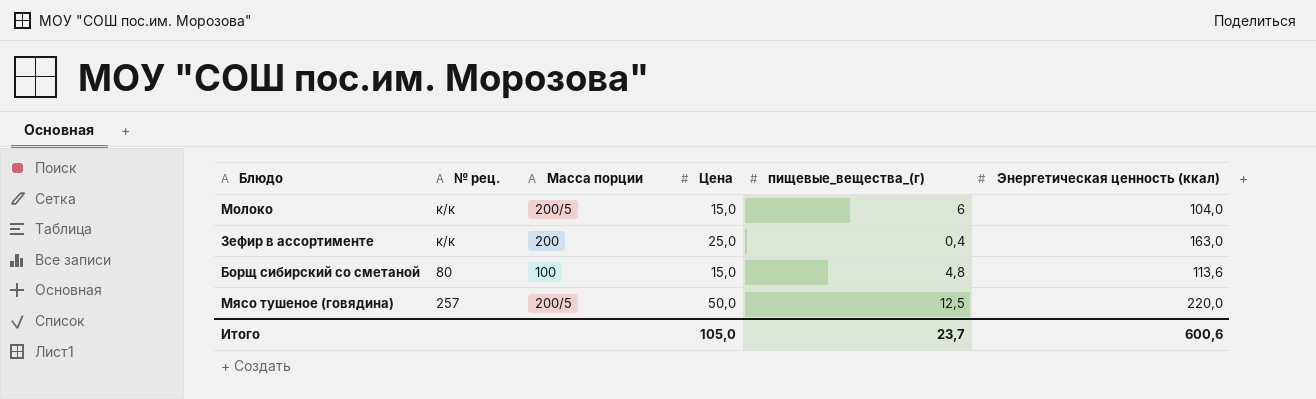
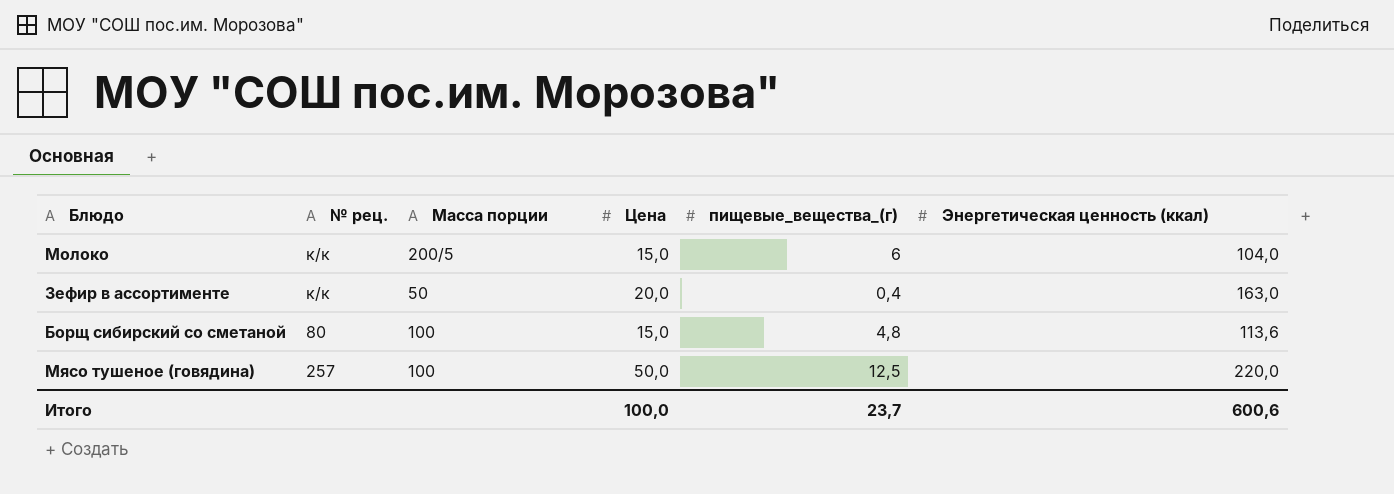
Зефир в ассортименте | Масса порции: 200 -> 50
Зефир в ассортименте | Цена: 25,0 -> 20,0
Мясо тушеное (говядина) | Масса порции: 200/5 -> 100
Итого | Цена: 105,0 -> 100,0

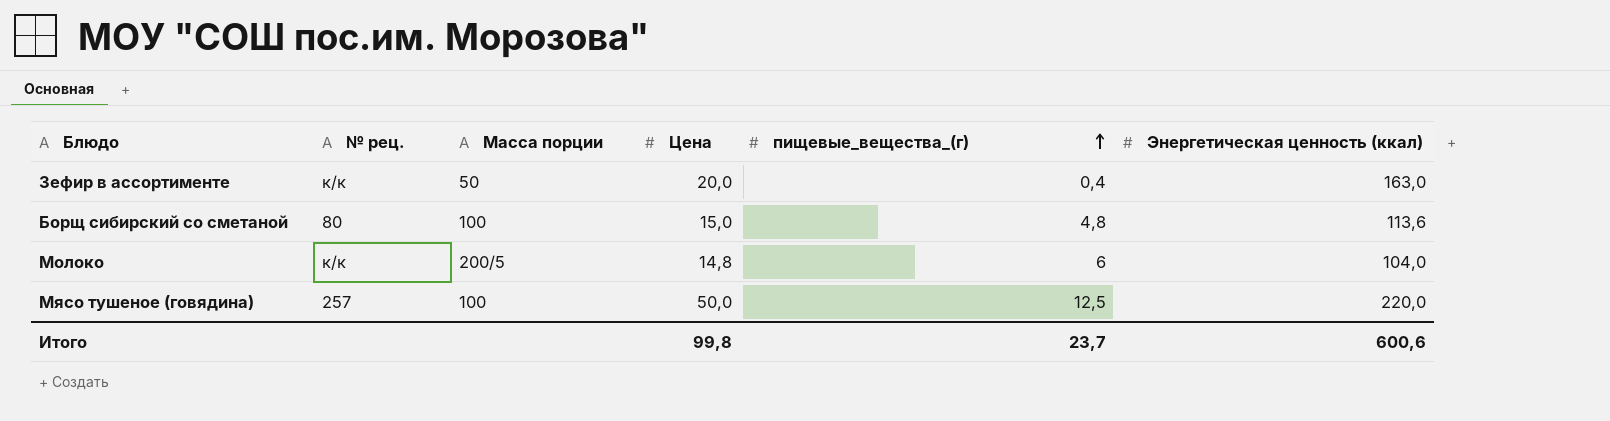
row order: none -> пищевые_вещества_(г) ascending
Молоко | Цена: 15,0 -> 14,8
Итого | Цена: 100,0 -> 99,8

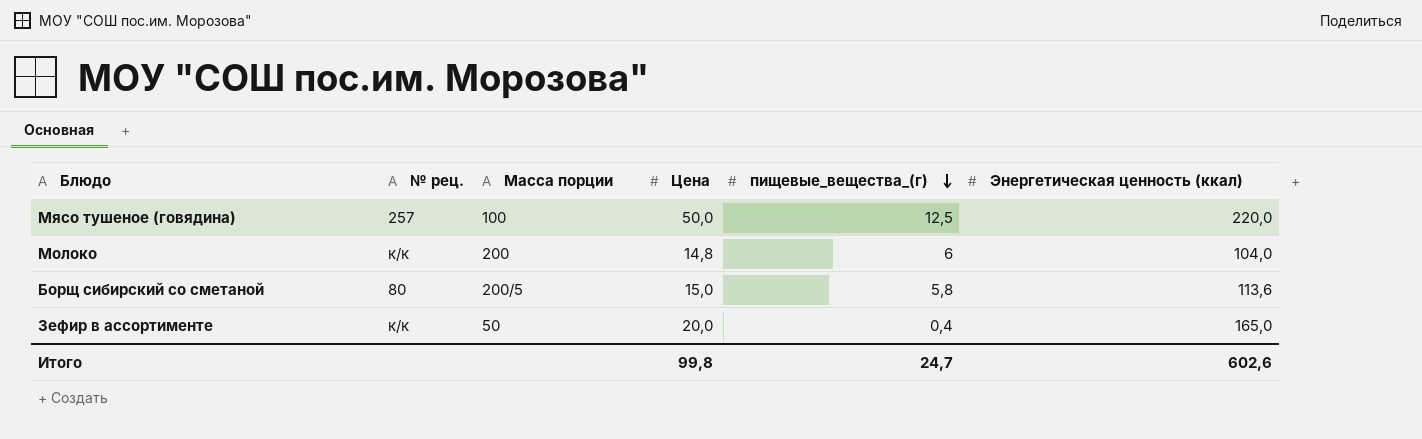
row order: пищевые_вещества_(г) ascending -> пищевые_вещества_(г) descending
Молоко | Масса порции: 200/5 -> 200
Борщ сибирский со сметаной | Масса порции: 100 -> 200/5
Борщ сибирский со сметаной | пищевые_вещества_(г): 4,8 -> 5,8
Зефир в ассортименте | Энергетическая ценность (ккал): 163,0 -> 165,0
Итого | пищевые_вещества_(г): 23,7 -> 24,7
Итого | Энергетическая ценность (ккал): 600,6 -> 602,6

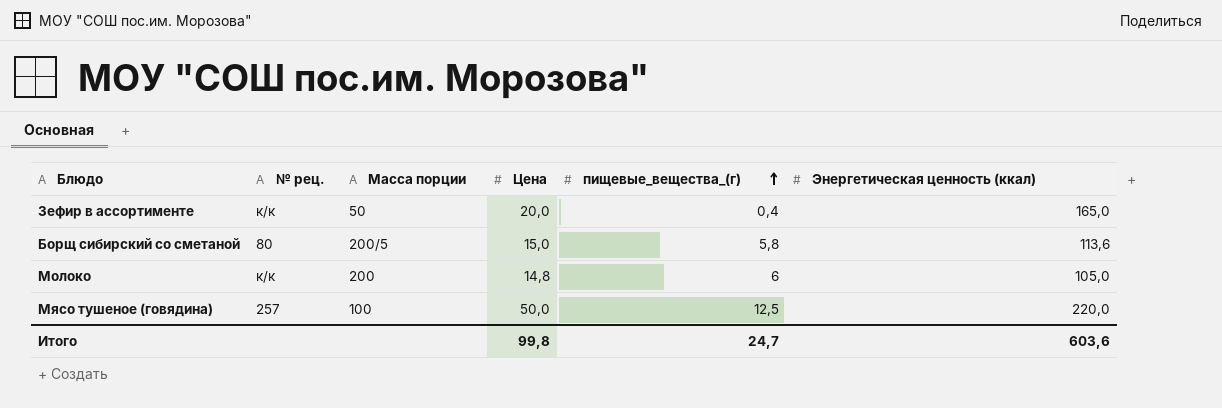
row order: пищевые_вещества_(г) descending -> пищевые_вещества_(г) ascending
Молоко | Энергетическая ценность (ккал): 104,0 -> 105,0
Итого | Энергетическая ценность (ккал): 602,6 -> 603,6

